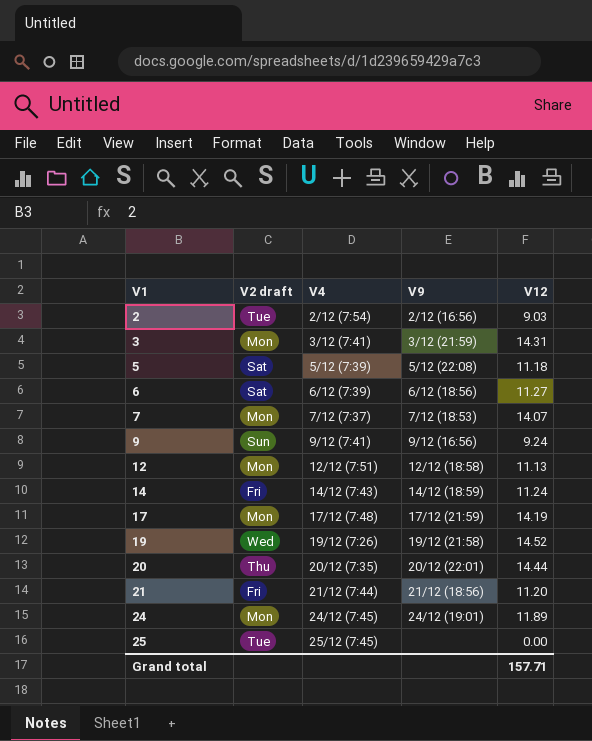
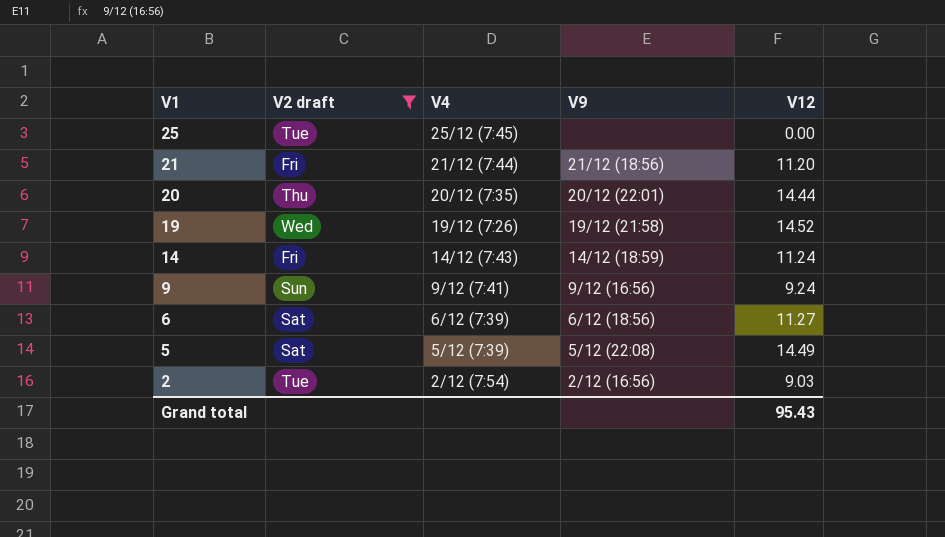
filter: none -> V2 draft != Mon
row order: V1 ascending -> V1 descending
5 | V12: 11.18 -> 14.49
Grand total | V12: 157.71 -> 95.43

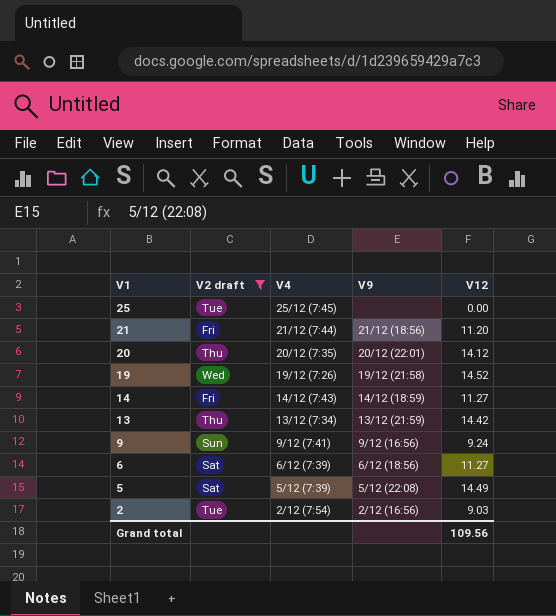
20 | V12: 14.44 -> 14.12
14 | V12: 11.24 -> 11.27
row 13: none -> Thu | 13/12 (7:34) | 13/12 (21:59) | 14.42
Grand total | V12: 95.43 -> 109.56

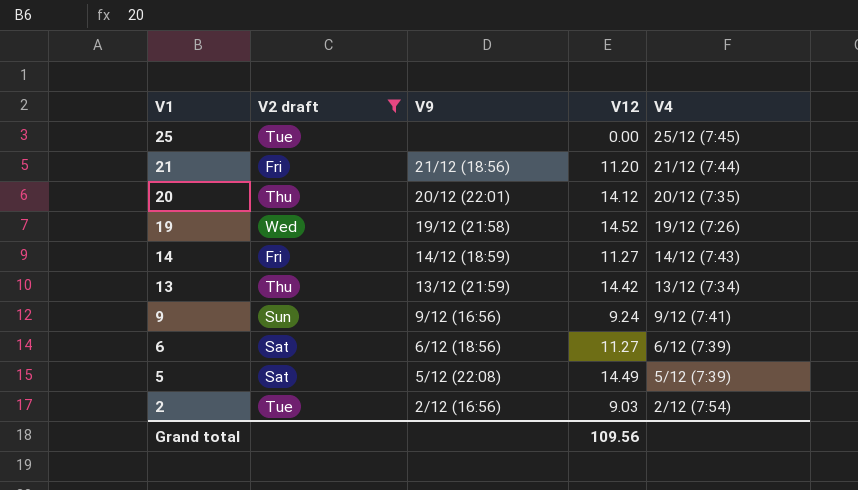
column V4 | position: 3 -> 5

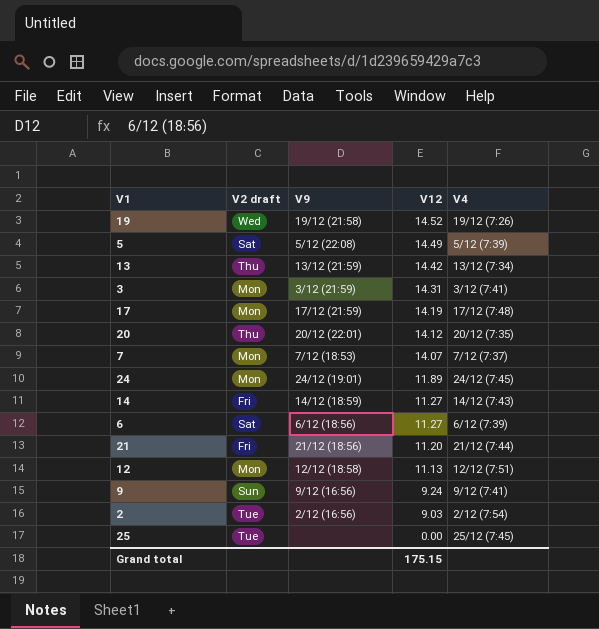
filter: V2 draft != Mon -> none
row order: V1 descending -> V12 descending
Grand total | V12: 109.56 -> 175.15

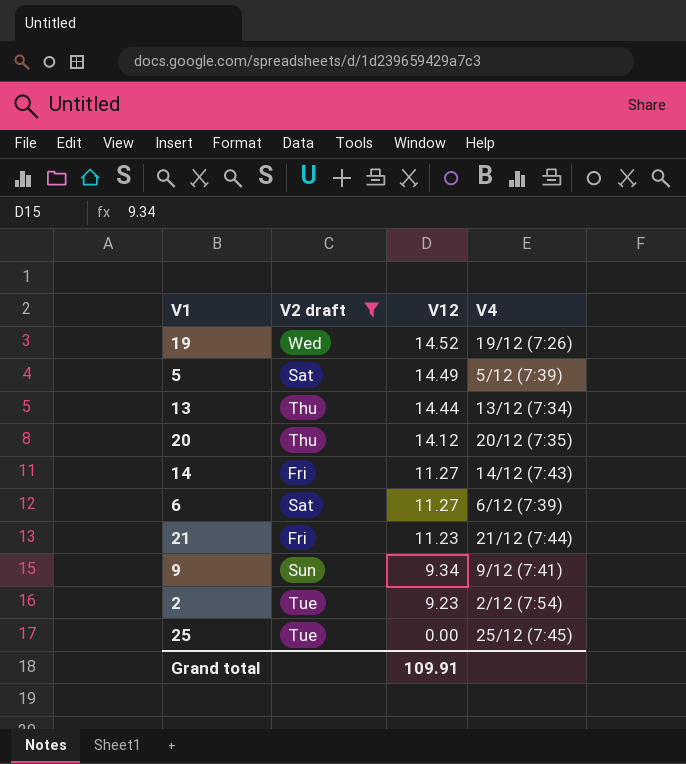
filter: none -> V2 draft != Mon
column V9 | position: 3 -> none
13 | V12: 14.42 -> 14.44
21 | V12: 11.20 -> 11.23
9 | V12: 9.24 -> 9.34
2 | V12: 9.03 -> 9.23
Grand total | V12: 175.15 -> 109.91

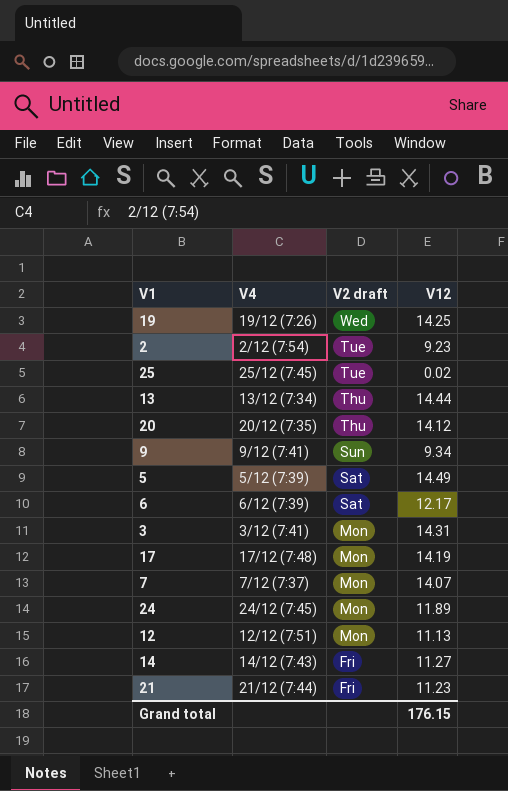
filter: V2 draft != Mon -> none
row order: V12 descending -> V2 draft descending
column V4 | position: 4 -> 2
19 | V12: 14.52 -> 14.25
25 | V12: 0.00 -> 0.02
6 | V12: 11.27 -> 12.17
Grand total | V12: 109.91 -> 176.15

